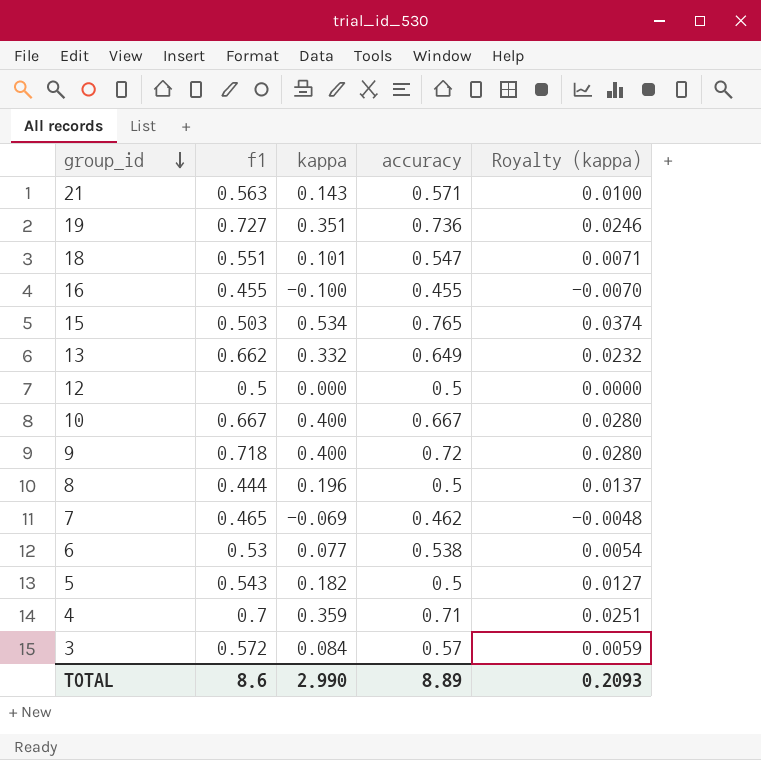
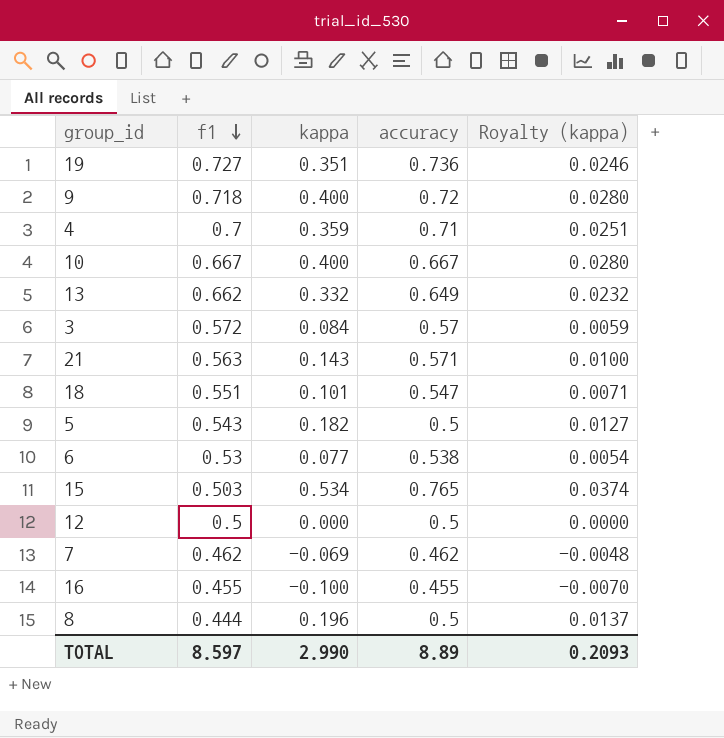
row order: group_id descending -> f1 descending
7 | f1: 0.465 -> 0.462
TOTAL | f1: 8.6 -> 8.597

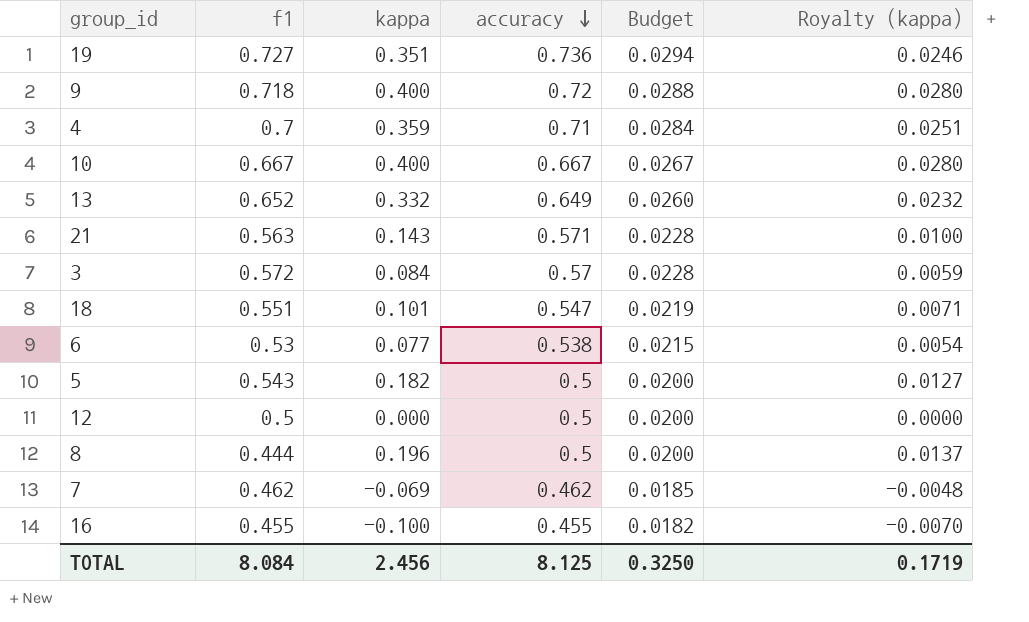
row order: f1 descending -> accuracy descending
column Budget | formula: none -> [accuracy] * 0.04
row 15: 0.503 | 0.534 | 0.765 | 0.0374 -> none
13 | f1: 0.662 -> 0.652
TOTAL | f1: 8.597 -> 8.084
TOTAL | kappa: 2.990 -> 2.456
TOTAL | accuracy: 8.89 -> 8.125
TOTAL | Royalty (kappa): 0.2093 -> 0.1719

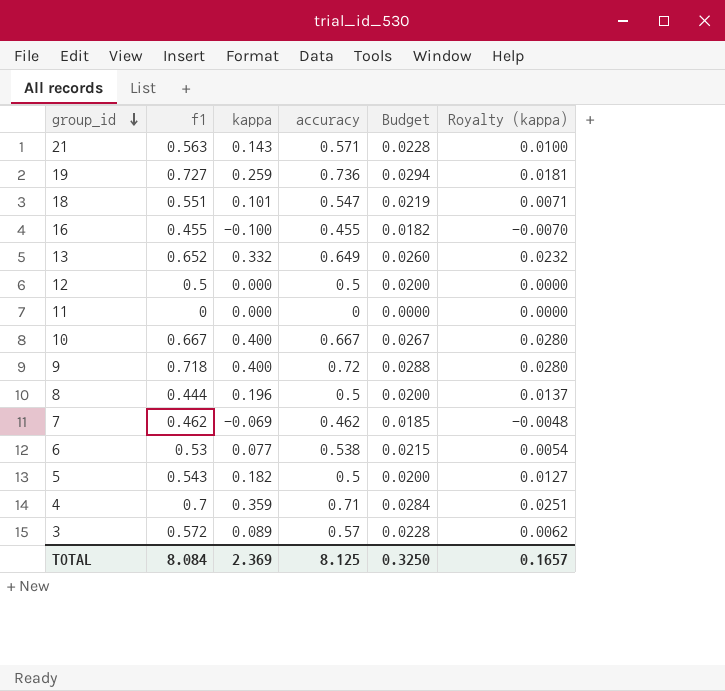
row order: accuracy descending -> group_id descending
19 | kappa: 0.351 -> 0.259
19 | Royalty (kappa): 0.0246 -> 0.0181
row 11: none -> 0 | 0.000 | 0 | 0.0000 | 0.0000
3 | kappa: 0.084 -> 0.089
3 | Royalty (kappa): 0.0059 -> 0.0062
TOTAL | kappa: 2.456 -> 2.369
TOTAL | Royalty (kappa): 0.1719 -> 0.1657

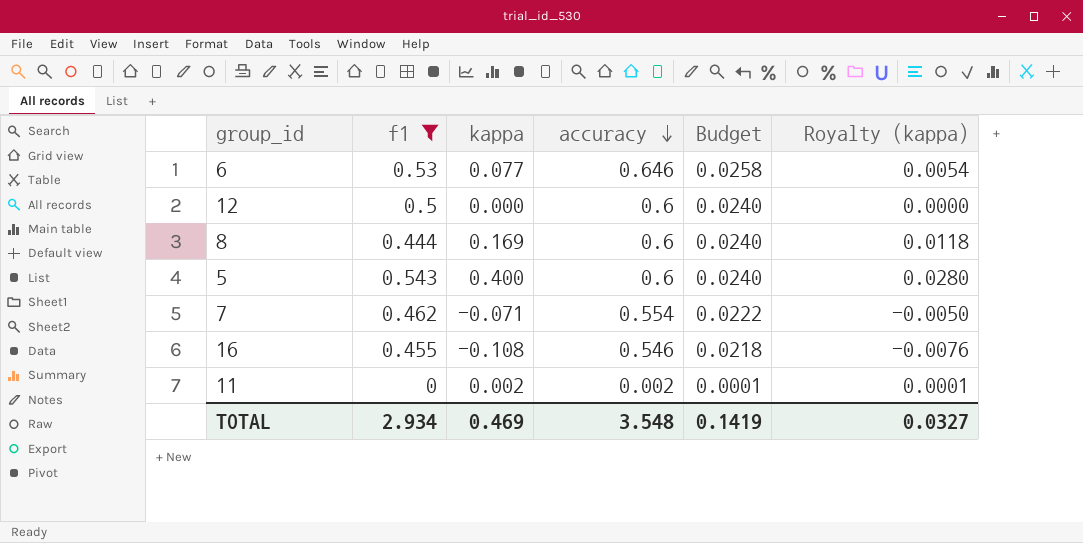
filter: none -> f1 <= 0.543
row order: group_id descending -> accuracy descending
6 | accuracy: 0.538 -> 0.646
6 | Budget: 0.0215 -> 0.0258
12 | accuracy: 0.5 -> 0.6
12 | Budget: 0.0200 -> 0.0240
8 | kappa: 0.196 -> 0.169
8 | accuracy: 0.5 -> 0.6
8 | Budget: 0.0200 -> 0.0240
8 | Royalty (kappa): 0.0137 -> 0.0118
5 | kappa: 0.182 -> 0.400
5 | accuracy: 0.5 -> 0.6
5 | Budget: 0.0200 -> 0.0240
5 | Royalty (kappa): 0.0127 -> 0.0280
7 | kappa: -0.069 -> -0.071
7 | accuracy: 0.462 -> 0.554
7 | Budget: 0.0185 -> 0.0222
7 | Royalty (kappa): -0.0048 -> -0.0050
16 | kappa: -0.100 -> -0.108
16 | accuracy: 0.455 -> 0.546
16 | Budget: 0.0182 -> 0.0218
16 | Royalty (kappa): -0.0070 -> -0.0076
11 | kappa: 0.000 -> 0.002
11 | accuracy: 0 -> 0.002
11 | Budget: 0.0000 -> 0.0001
11 | Royalty (kappa): 0.0000 -> 0.0001
TOTAL | f1: 8.084 -> 2.934
TOTAL | kappa: 2.369 -> 0.469
TOTAL | accuracy: 8.125 -> 3.548
TOTAL | Budget: 0.3250 -> 0.1419
TOTAL | Royalty (kappa): 0.1657 -> 0.0327

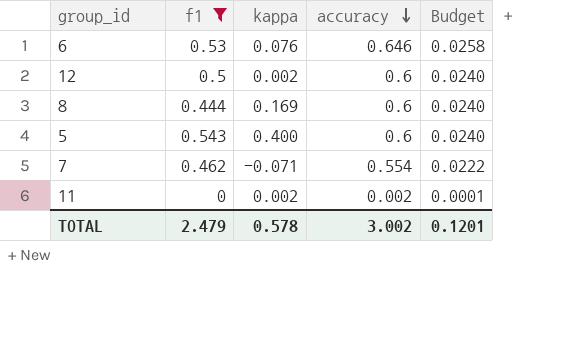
column Royalty (kappa) | formula: [kappa] * 0.07 -> none
row 16: 0.455 | -0.108 | 0.546 | 0.0218 | -0.0076 -> none
6 | kappa: 0.077 -> 0.076
12 | kappa: 0.000 -> 0.002
TOTAL | f1: 2.934 -> 2.479
TOTAL | kappa: 0.469 -> 0.578
TOTAL | accuracy: 3.548 -> 3.002
TOTAL | Budget: 0.1419 -> 0.1201

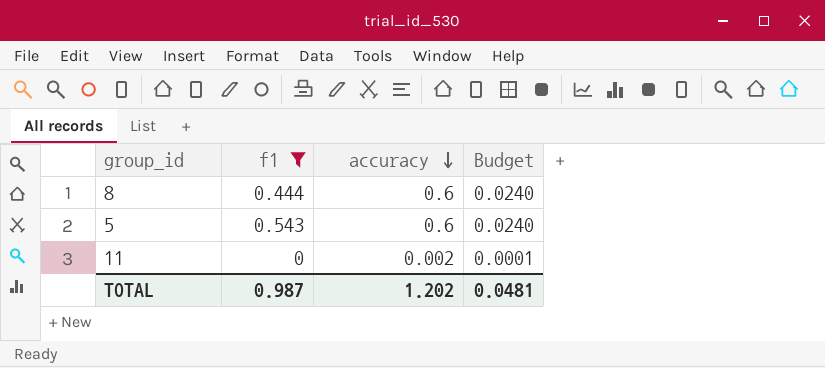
column kappa | position: 3 -> none
row 6: 0.53 | 0.076 | 0.646 | 0.0258 -> none
row 12: 0.5 | 0.002 | 0.6 | 0.0240 -> none
row 7: 0.462 | -0.071 | 0.554 | 0.0222 -> none
TOTAL | f1: 2.479 -> 0.987
TOTAL | accuracy: 3.002 -> 1.202
TOTAL | Budget: 0.1201 -> 0.0481

